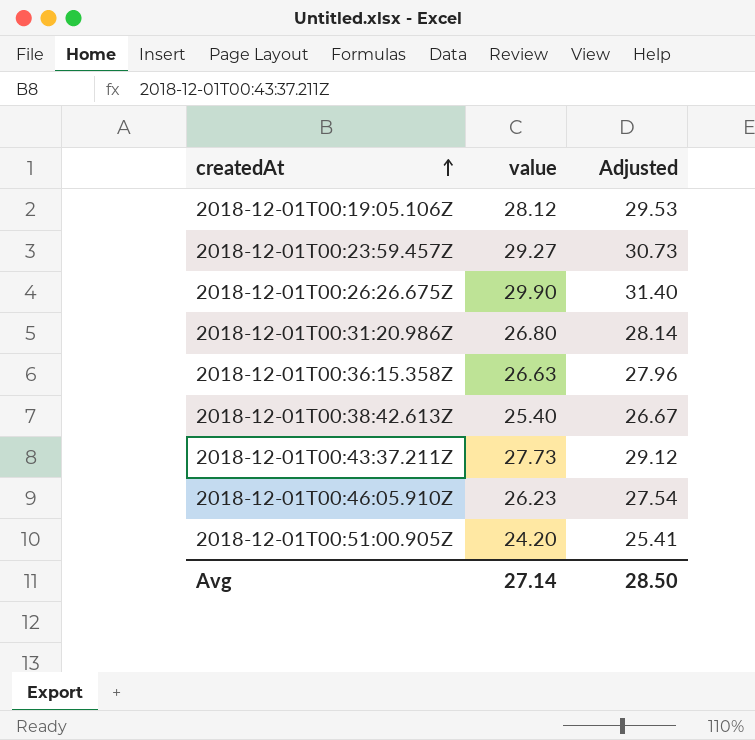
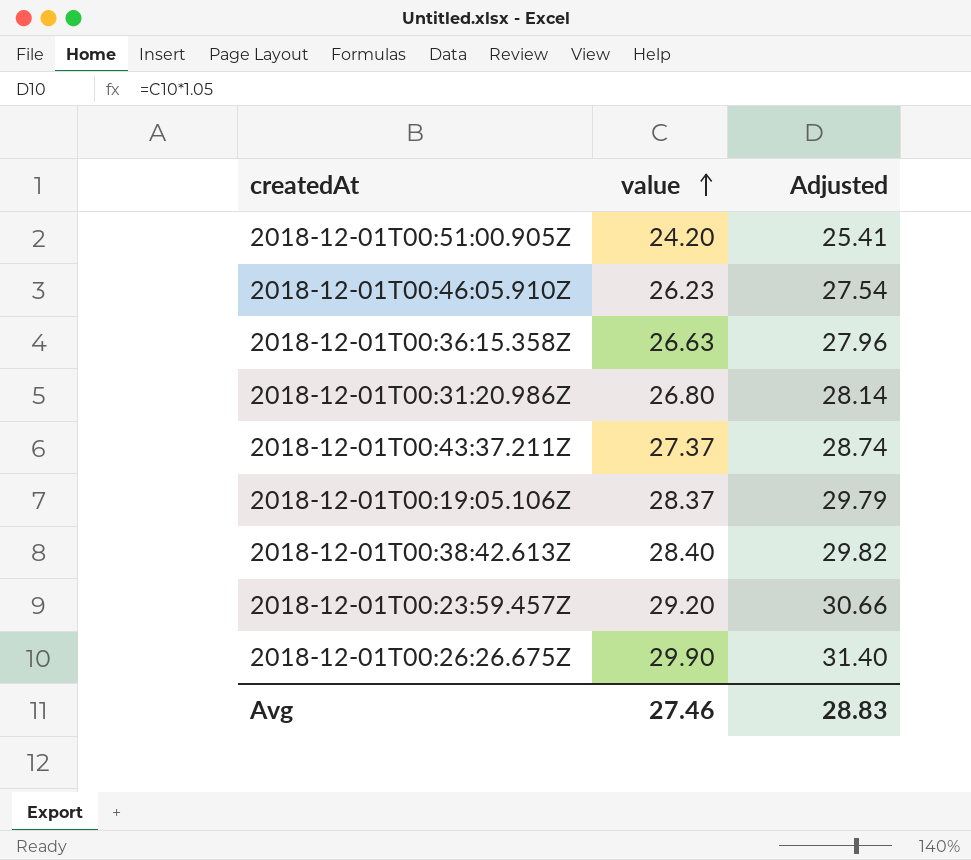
row order: createdAt ascending -> value ascending
2018-12-01T00:43:37.211Z | value: 27.73 -> 27.37
2018-12-01T00:43:37.211Z | Adjusted: 29.12 -> 28.74
2018-12-01T00:19:05.106Z | value: 28.12 -> 28.37
2018-12-01T00:19:05.106Z | Adjusted: 29.53 -> 29.79
2018-12-01T00:38:42.613Z | value: 25.40 -> 28.40
2018-12-01T00:38:42.613Z | Adjusted: 26.67 -> 29.82
2018-12-01T00:23:59.457Z | value: 29.27 -> 29.20
2018-12-01T00:23:59.457Z | Adjusted: 30.73 -> 30.66
Avg | value: 27.14 -> 27.46
Avg | Adjusted: 28.50 -> 28.83

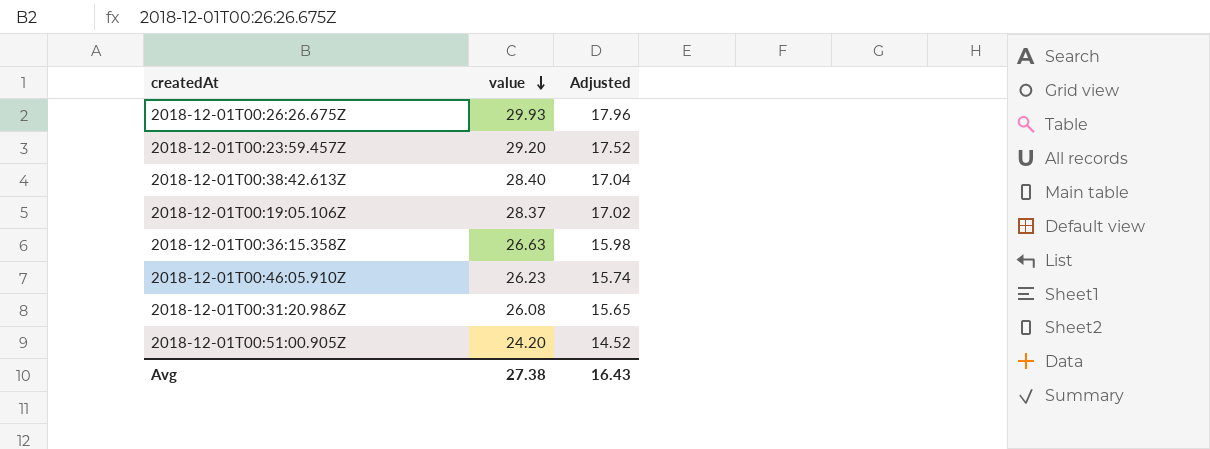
row order: value ascending -> value descending
column Adjusted | formula: [value] * 1.05 -> [value] * 0.6
row 2018-12-01T00:43:37.211Z: 27.37 | 28.74 -> none
2018-12-01T00:26:26.675Z | value: 29.90 -> 29.93
2018-12-01T00:31:20.986Z | value: 26.80 -> 26.08
Avg | value: 27.46 -> 27.38
Avg | Adjusted: 28.83 -> 16.43

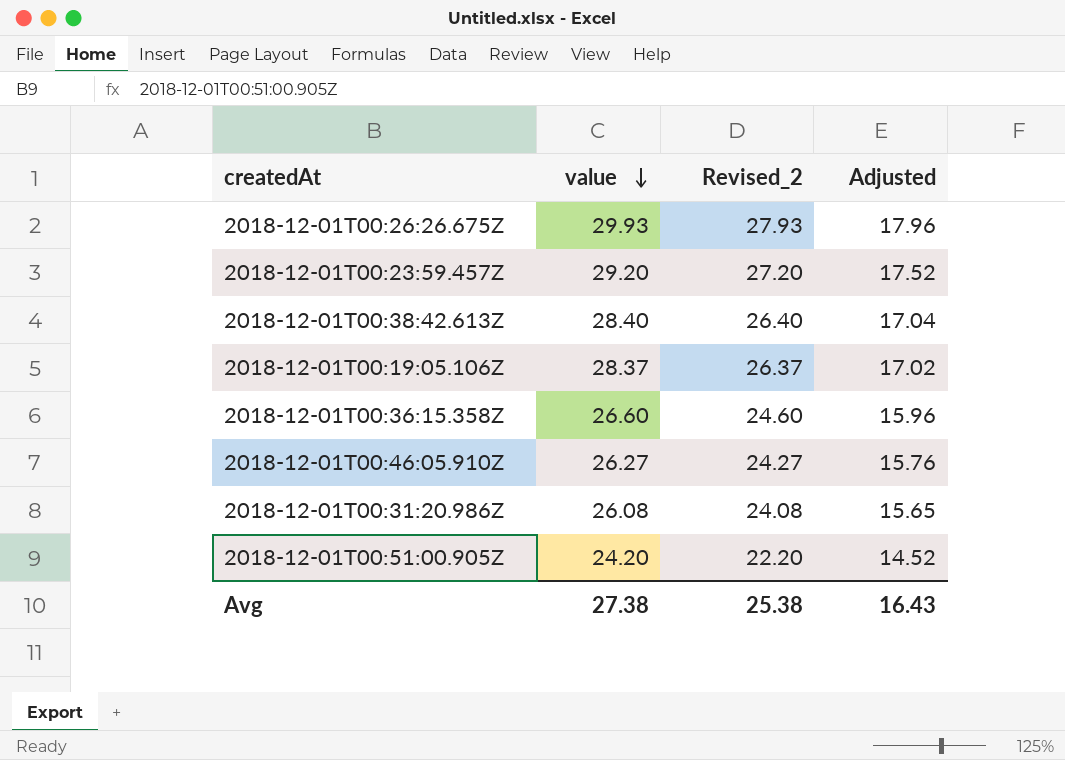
column Revised_2 | formula: none -> [value] - 2
2018-12-01T00:36:15.358Z | value: 26.63 -> 26.60
2018-12-01T00:36:15.358Z | Adjusted: 15.98 -> 15.96
2018-12-01T00:46:05.910Z | value: 26.23 -> 26.27
2018-12-01T00:46:05.910Z | Adjusted: 15.74 -> 15.76

